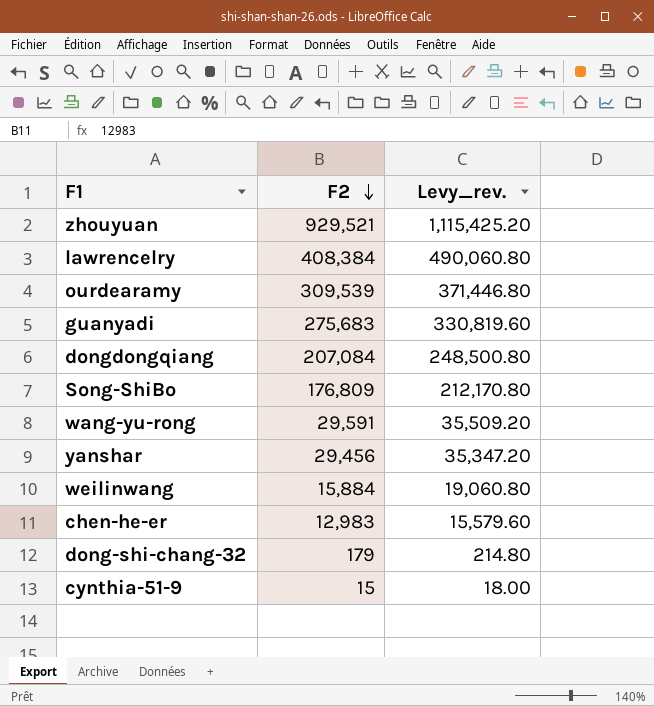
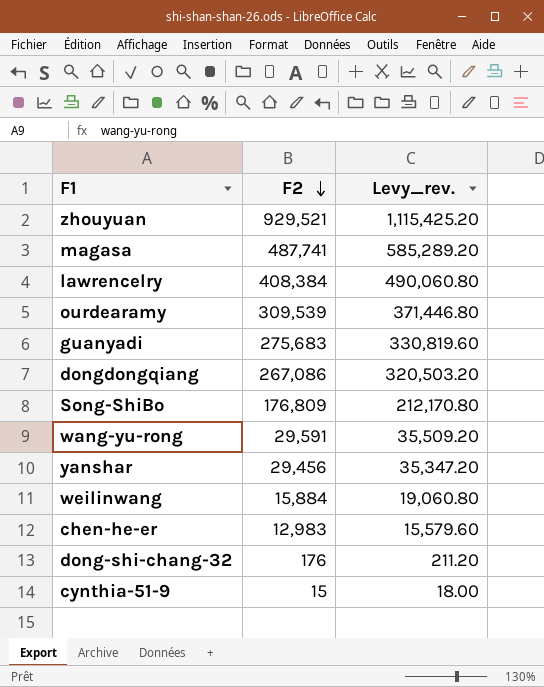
row magasa: none -> 487,741 | 585,289.20
dongdongqiang | F2: 207,084 -> 267,086
dongdongqiang | Levy_rev.: 248,500.80 -> 320,503.20
dong-shi-chang-32 | F2: 179 -> 176
dong-shi-chang-32 | Levy_rev.: 214.80 -> 211.20

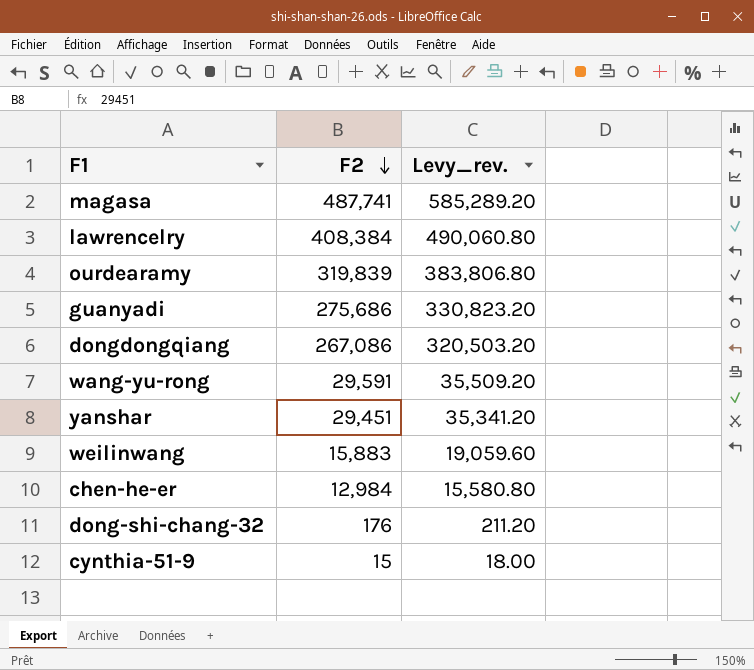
row zhouyuan: 929,521 | 1,115,425.20 -> none
row Song-ShiBo: 176,809 | 212,170.80 -> none
ourdearamy | F2: 309,539 -> 319,839
ourdearamy | Levy_rev.: 371,446.80 -> 383,806.80
guanyadi | F2: 275,683 -> 275,686
guanyadi | Levy_rev.: 330,819.60 -> 330,823.20
yanshar | F2: 29,456 -> 29,451
yanshar | Levy_rev.: 35,347.20 -> 35,341.20
weilinwang | F2: 15,884 -> 15,883
weilinwang | Levy_rev.: 19,060.80 -> 19,059.60
chen-he-er | F2: 12,983 -> 12,984
chen-he-er | Levy_rev.: 15,579.60 -> 15,580.80

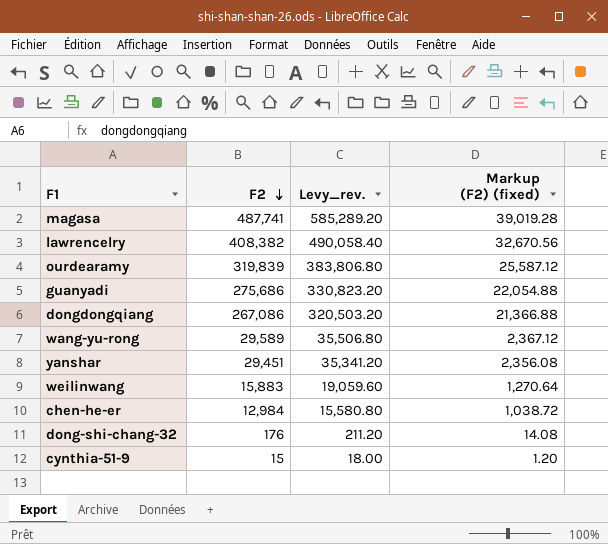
column Markup (F2) (fixed) | formula: none -> [F2] * 0.08
lawrencelry | F2: 408,384 -> 408,382
lawrencelry | Levy_rev.: 490,060.80 -> 490,058.40
wang-yu-rong | F2: 29,591 -> 29,589
wang-yu-rong | Levy_rev.: 35,509.20 -> 35,506.80

